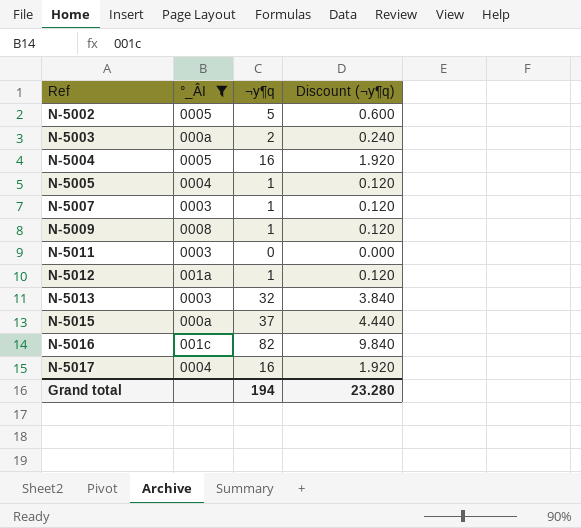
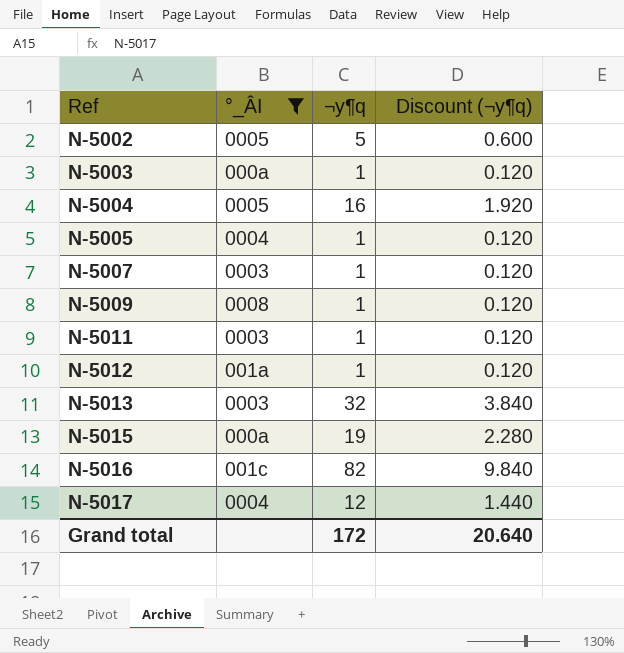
N-5003 | ¬y¶q: 2 -> 1
N-5003 | Discount (¬y¶q): 0.240 -> 0.120
N-5011 | ¬y¶q: 0 -> 1
N-5011 | Discount (¬y¶q): 0.000 -> 0.120
N-5015 | ¬y¶q: 37 -> 19
N-5015 | Discount (¬y¶q): 4.440 -> 2.280
N-5017 | ¬y¶q: 16 -> 12
N-5017 | Discount (¬y¶q): 1.920 -> 1.440
Grand total | ¬y¶q: 194 -> 172
Grand total | Discount (¬y¶q): 23.280 -> 20.640

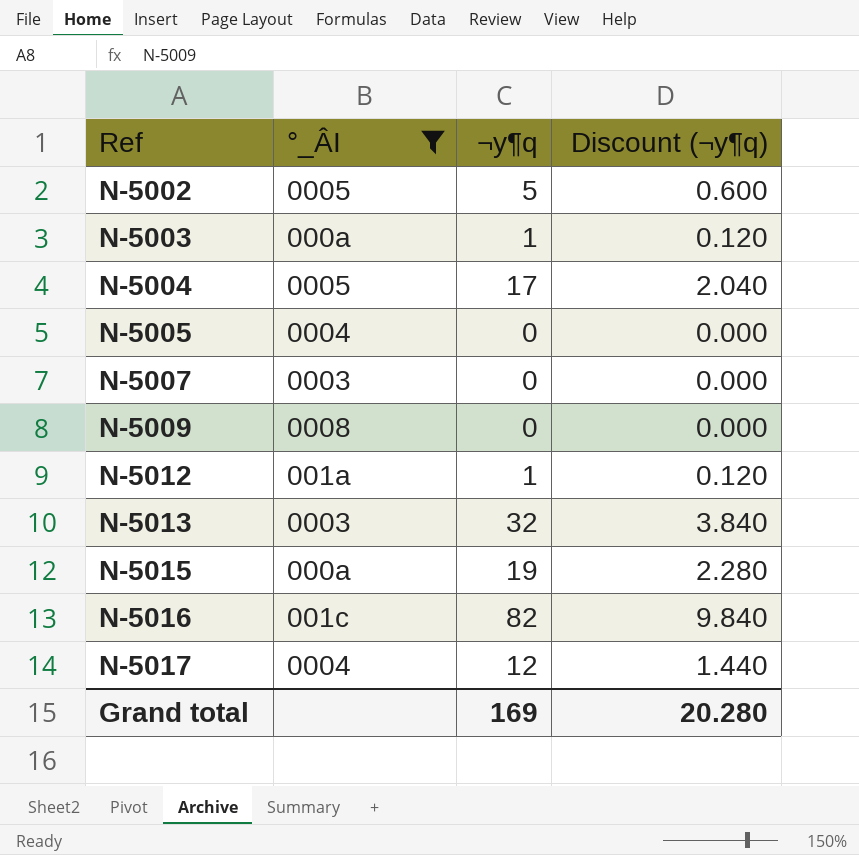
row N-5011: 0003 | 1 | 0.120 -> none
N-5004 | ¬y¶q: 16 -> 17
N-5004 | Discount (¬y¶q): 1.920 -> 2.040
N-5005 | ¬y¶q: 1 -> 0
N-5005 | Discount (¬y¶q): 0.120 -> 0.000
N-5007 | ¬y¶q: 1 -> 0
N-5007 | Discount (¬y¶q): 0.120 -> 0.000
N-5009 | ¬y¶q: 1 -> 0
N-5009 | Discount (¬y¶q): 0.120 -> 0.000
Grand total | ¬y¶q: 172 -> 169
Grand total | Discount (¬y¶q): 20.640 -> 20.280

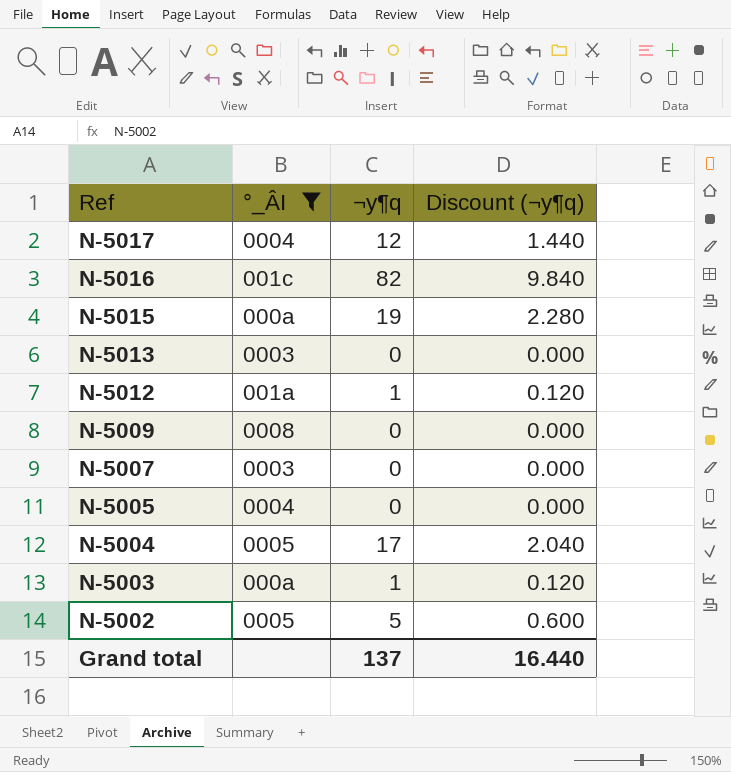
row order: Ref ascending -> Ref descending
N-5013 | ¬y¶q: 32 -> 0
N-5013 | Discount (¬y¶q): 3.840 -> 0.000
Grand total | ¬y¶q: 169 -> 137
Grand total | Discount (¬y¶q): 20.280 -> 16.440

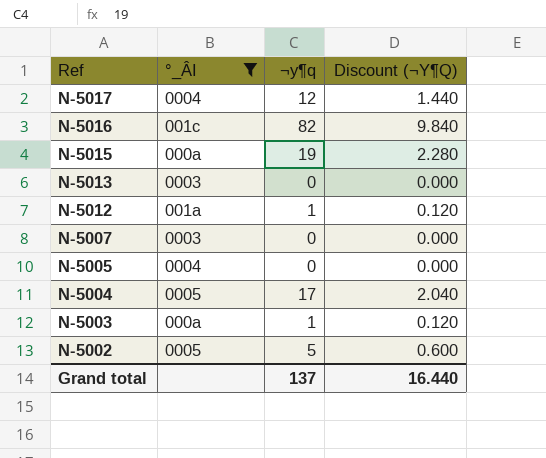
column name: Discount (¬y¶q) -> Discount (¬Y¶Q)
row N-5009: 0008 | 0 | 0.000 -> none

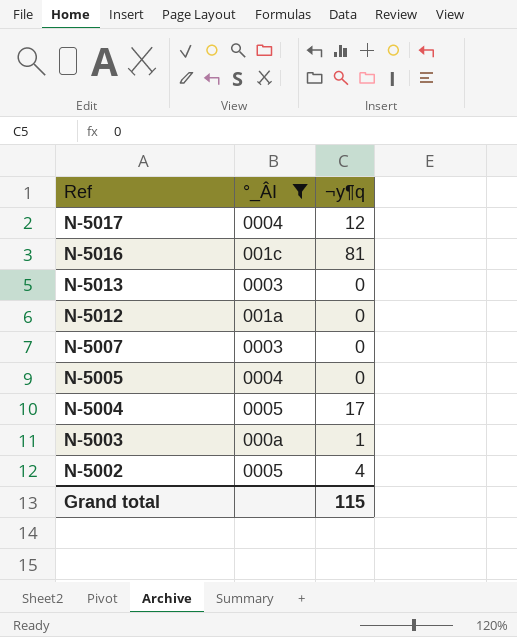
column Discount (¬Y¶Q) | formula: [¬y¶q] * 0.12 -> none
row N-5015: 000a | 19 | 2.280 -> none
N-5016 | ¬y¶q: 82 -> 81
N-5012 | ¬y¶q: 1 -> 0
N-5002 | ¬y¶q: 5 -> 4
Grand total | ¬y¶q: 137 -> 115

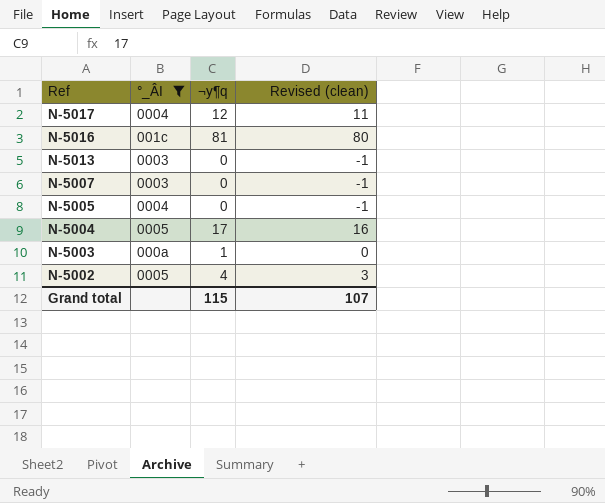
column Revised (clean) | formula: none -> [¬y¶q] - 1
row N-5012: 001a | 0 -> none

